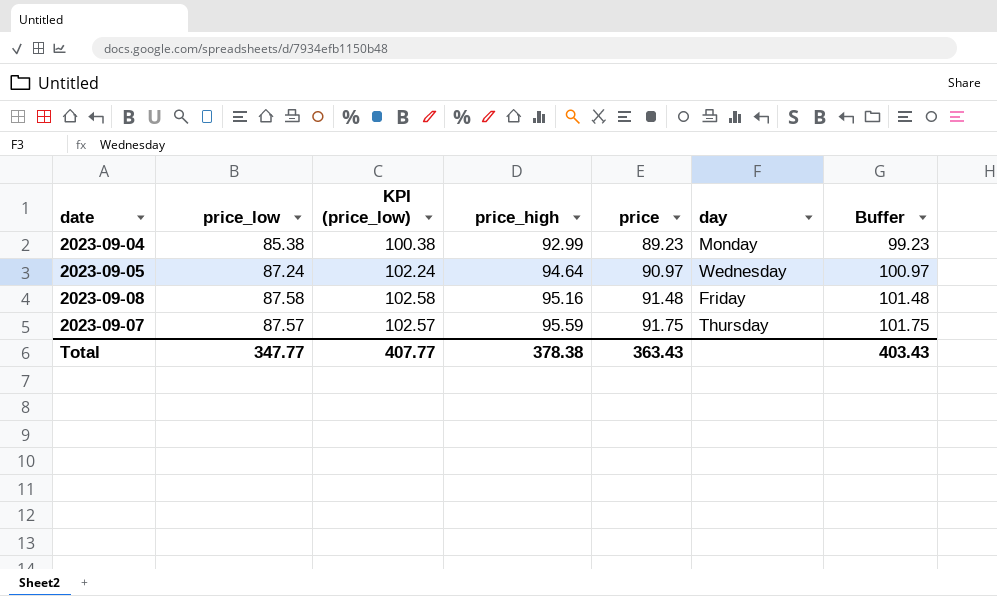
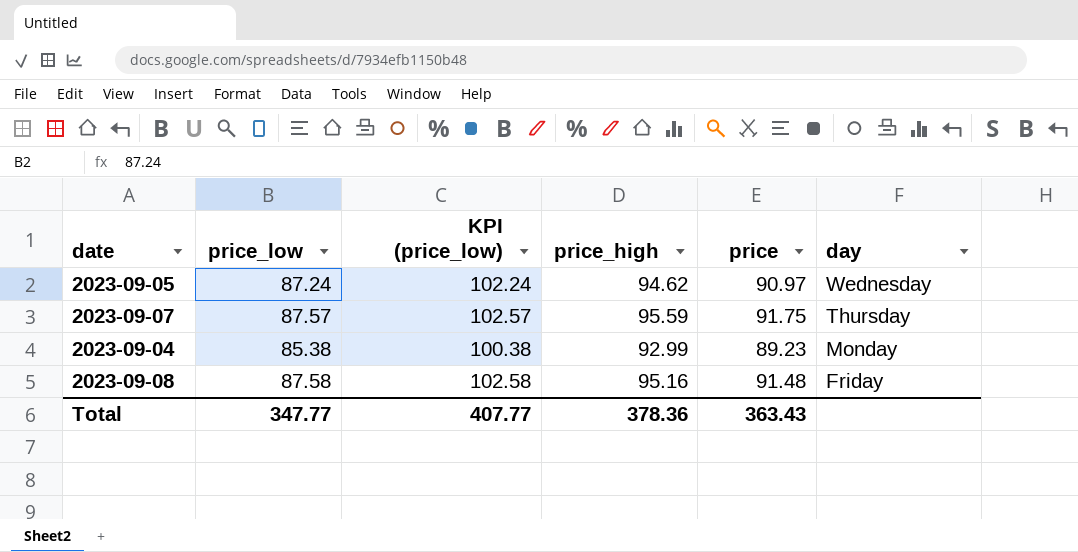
row order: price_high ascending -> day descending
column Buffer | formula: [price] + 10 -> none
2023-09-05 | price_high: 94.64 -> 94.62
Total | price_high: 378.38 -> 378.36

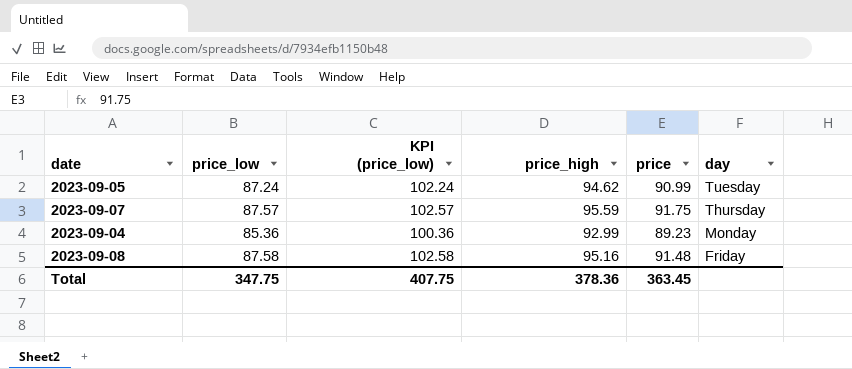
2023-09-05 | price: 90.97 -> 90.99
2023-09-05 | day: Wednesday -> Tuesday
2023-09-04 | price_low: 85.38 -> 85.36
2023-09-04 | KPI (price_low): 100.38 -> 100.36
Total | price_low: 347.77 -> 347.75
Total | KPI (price_low): 407.77 -> 407.75
Total | price: 363.43 -> 363.45

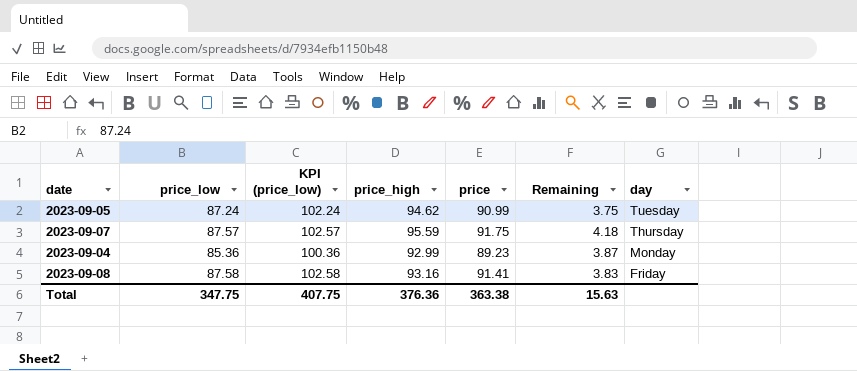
column Remaining | formula: none -> [price] - [price_low]
2023-09-08 | price_high: 95.16 -> 93.16
2023-09-08 | price: 91.48 -> 91.41
Total | price_high: 378.36 -> 376.36
Total | price: 363.45 -> 363.38

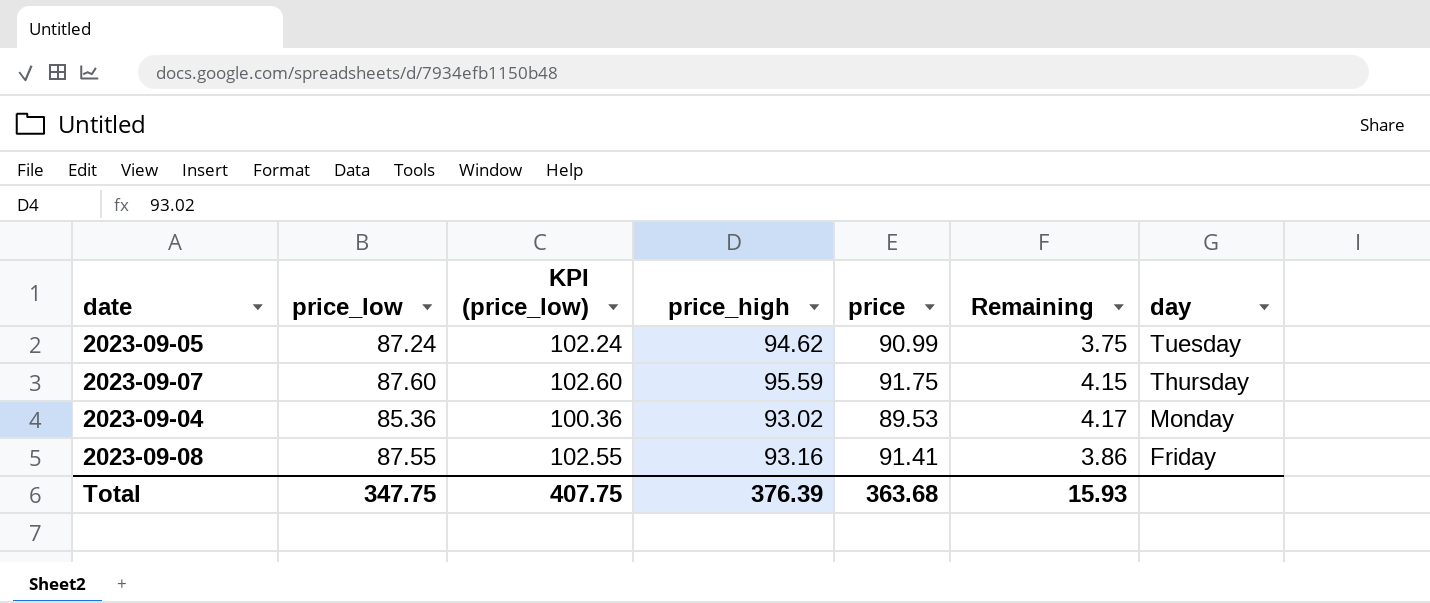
2023-09-07 | price_low: 87.57 -> 87.60
2023-09-07 | KPI (price_low): 102.57 -> 102.60
2023-09-07 | Remaining: 4.18 -> 4.15
2023-09-04 | price_high: 92.99 -> 93.02
2023-09-04 | price: 89.23 -> 89.53
2023-09-04 | Remaining: 3.87 -> 4.17
2023-09-08 | price_low: 87.58 -> 87.55
2023-09-08 | KPI (price_low): 102.58 -> 102.55
2023-09-08 | Remaining: 3.83 -> 3.86
Total | price_high: 376.36 -> 376.39
Total | price: 363.38 -> 363.68
Total | Remaining: 15.63 -> 15.93

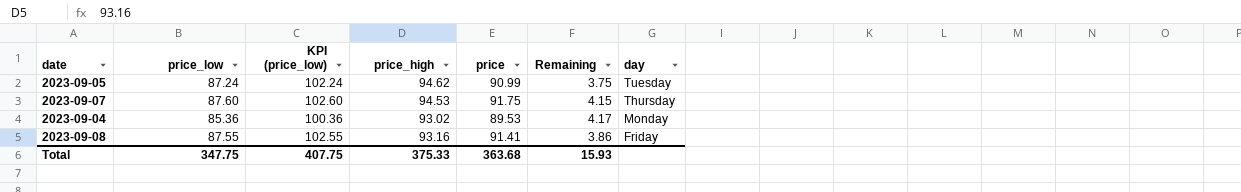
2023-09-07 | price_high: 95.59 -> 94.53
Total | price_high: 376.39 -> 375.33

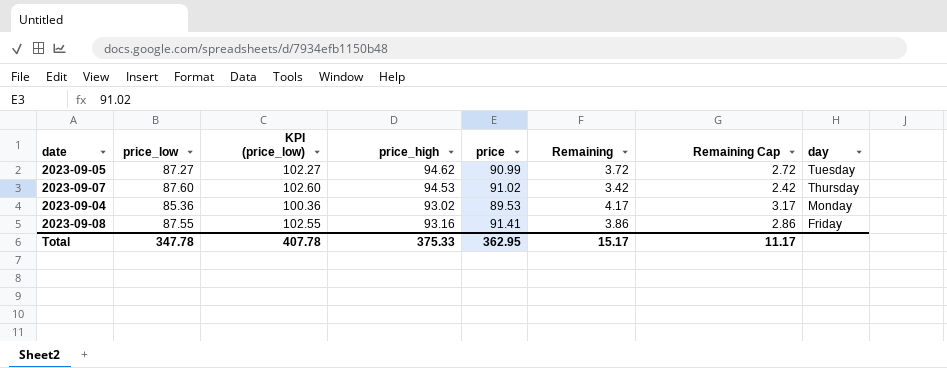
column Remaining Cap | formula: none -> [Remaining] - 1
2023-09-05 | price_low: 87.24 -> 87.27
2023-09-05 | KPI (price_low): 102.24 -> 102.27
2023-09-05 | Remaining: 3.75 -> 3.72
2023-09-07 | price: 91.75 -> 91.02
2023-09-07 | Remaining: 4.15 -> 3.42
Total | price_low: 347.75 -> 347.78
Total | KPI (price_low): 407.75 -> 407.78
Total | price: 363.68 -> 362.95
Total | Remaining: 15.93 -> 15.17

